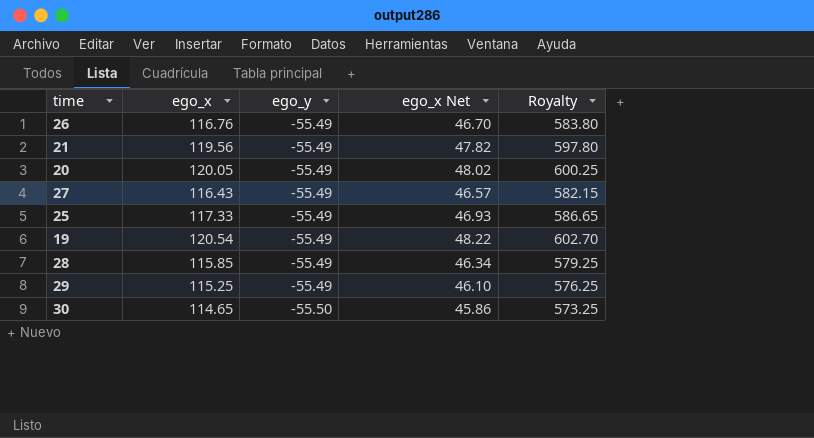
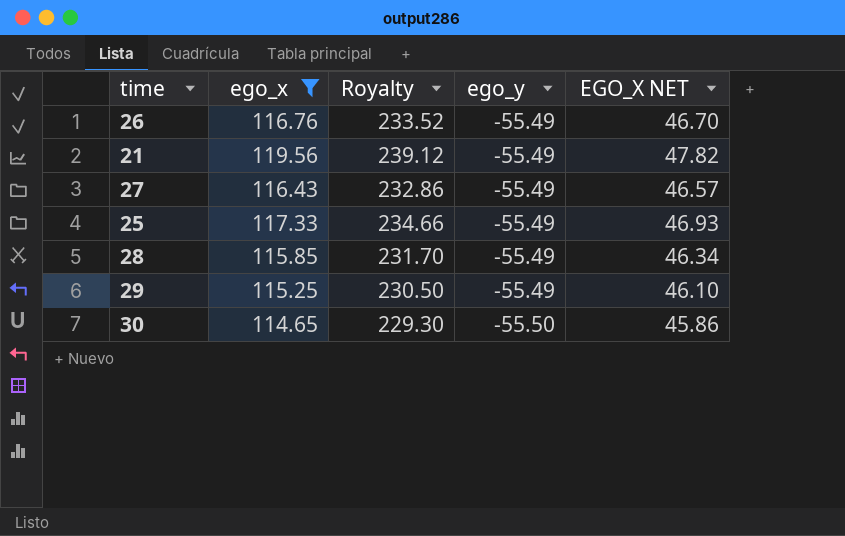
filter: none -> ego_x <= 119.56
column Royalty | formula: [ego_x] * 5 -> [ego_x] * 2
column Royalty | position: 5 -> 3
column name: ego_x Net -> EGO_X NET

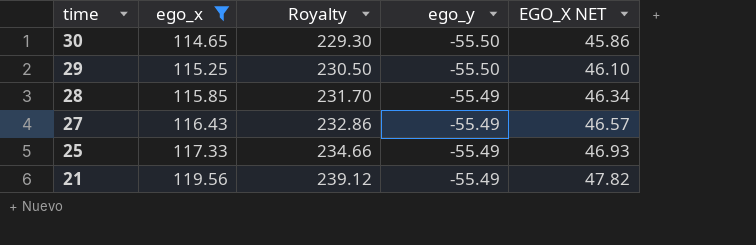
row order: ego_y descending -> time descending
row 26: 116.76 | 233.52 | -55.49 | 46.70 -> none
29 | ego_y: -55.49 -> -55.50

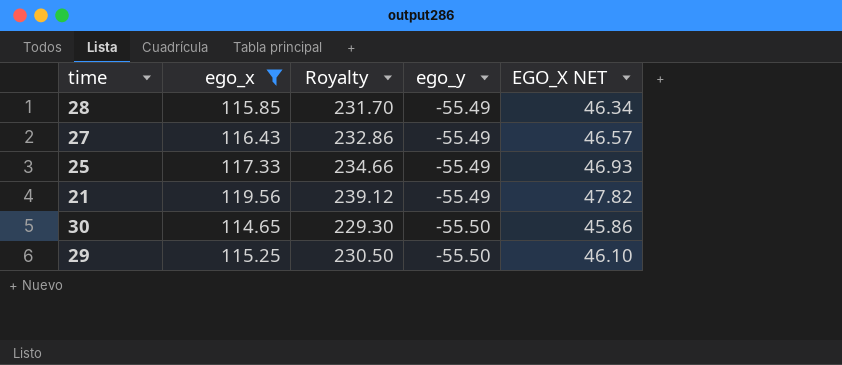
row order: time descending -> ego_y descending

